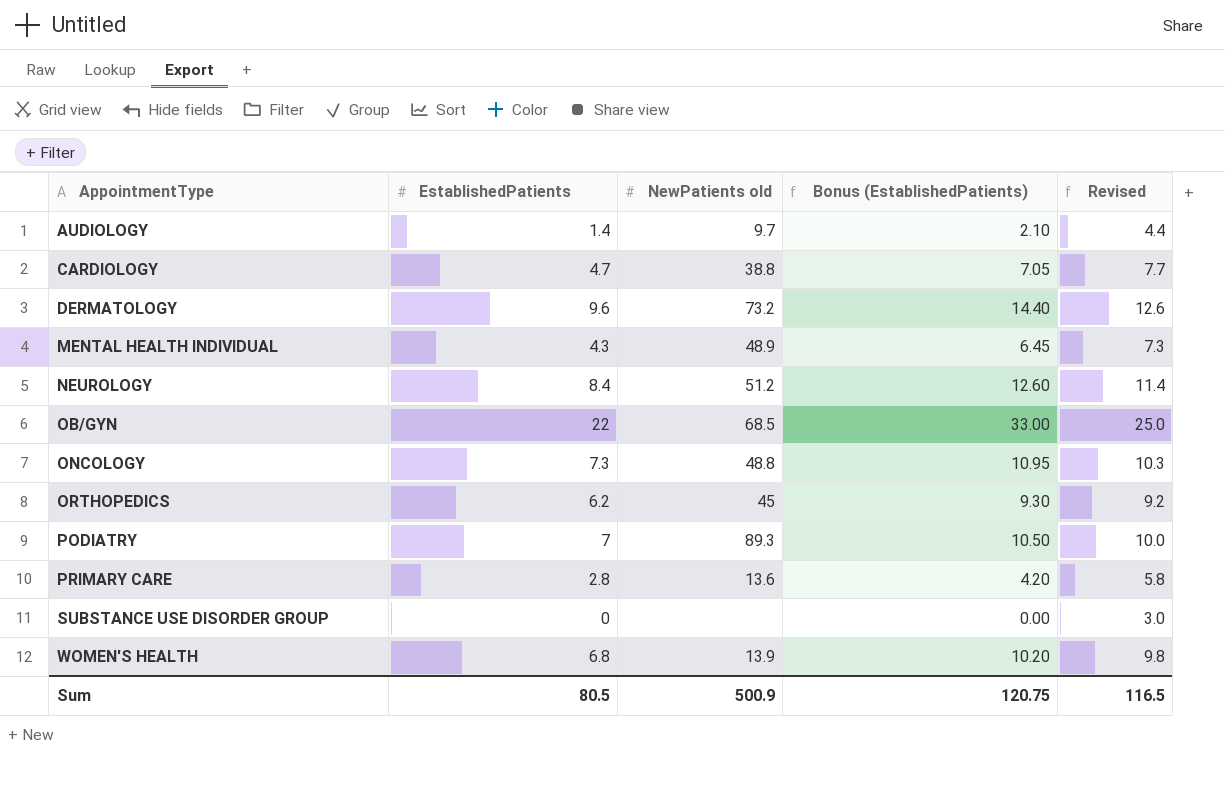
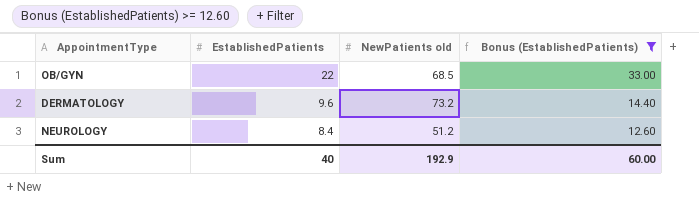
filter: none -> Bonus (EstablishedPatients) >= 12.60
row order: AppointmentType ascending -> EstablishedPatients descending
column Revised | formula: [EstablishedPatients] + 3 -> none
Sum | EstablishedPatients: 80.5 -> 40
Sum | NewPatients old: 500.9 -> 192.9
Sum | Bonus (EstablishedPatients): 120.75 -> 60.00

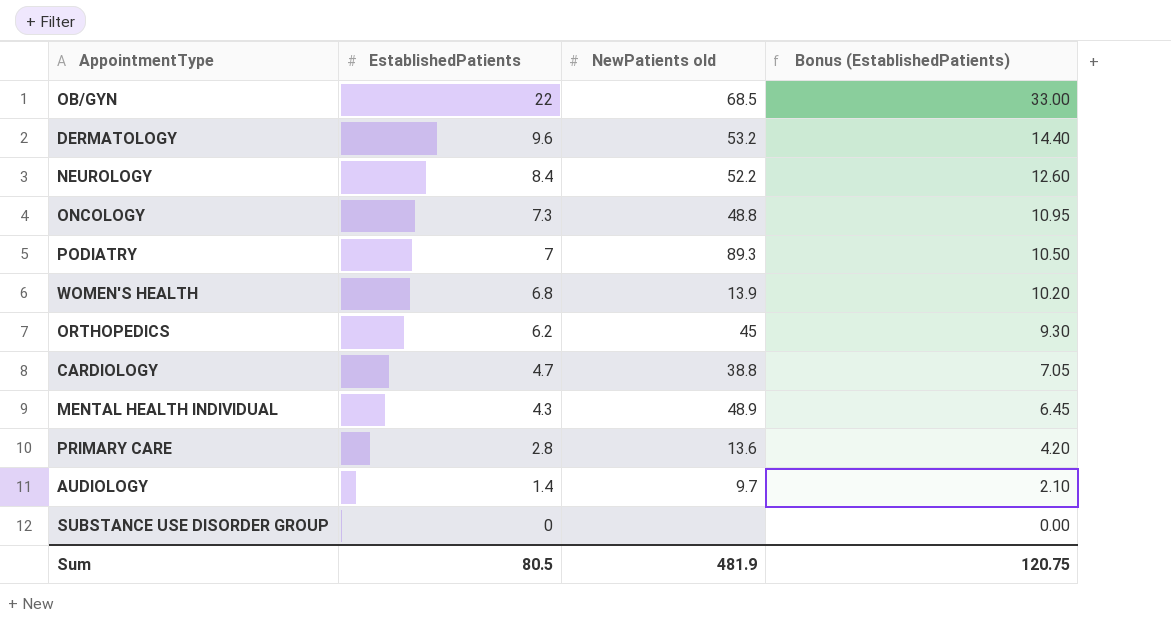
filter: Bonus (EstablishedPatients) >= 12.60 -> none
DERMATOLOGY | NewPatients old: 73.2 -> 53.2
NEUROLOGY | NewPatients old: 51.2 -> 52.2
Sum | EstablishedPatients: 40 -> 80.5
Sum | NewPatients old: 192.9 -> 481.9
Sum | Bonus (EstablishedPatients): 60.00 -> 120.75

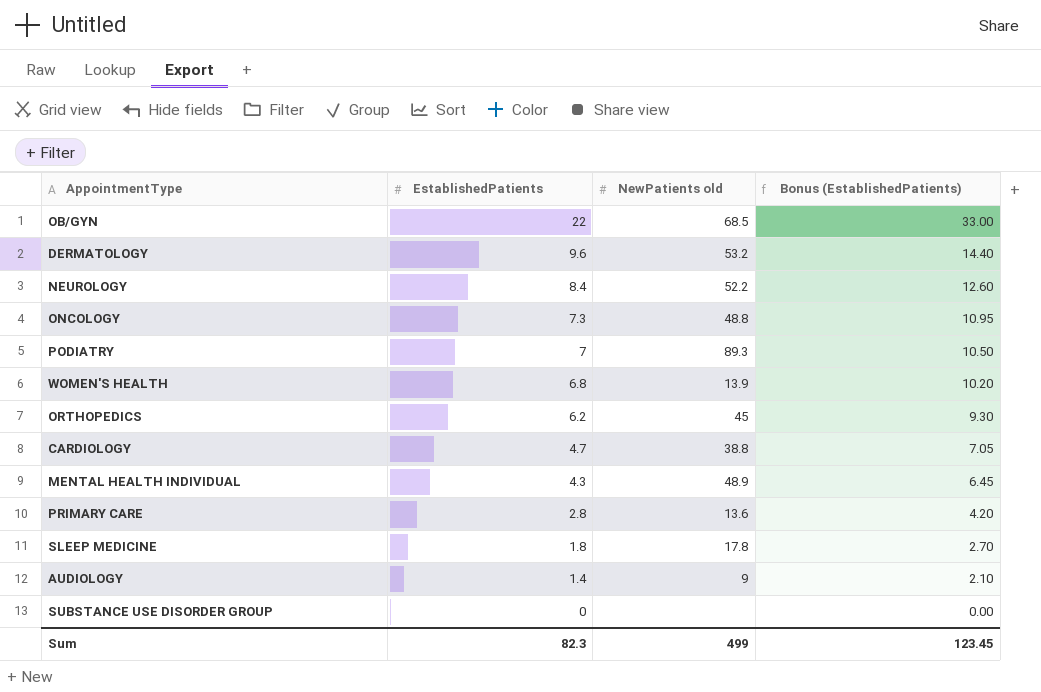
row SLEEP MEDICINE: none -> 1.8 | 17.8 | 2.70
AUDIOLOGY | NewPatients old: 9.7 -> 9
Sum | EstablishedPatients: 80.5 -> 82.3
Sum | NewPatients old: 481.9 -> 499
Sum | Bonus (EstablishedPatients): 120.75 -> 123.45

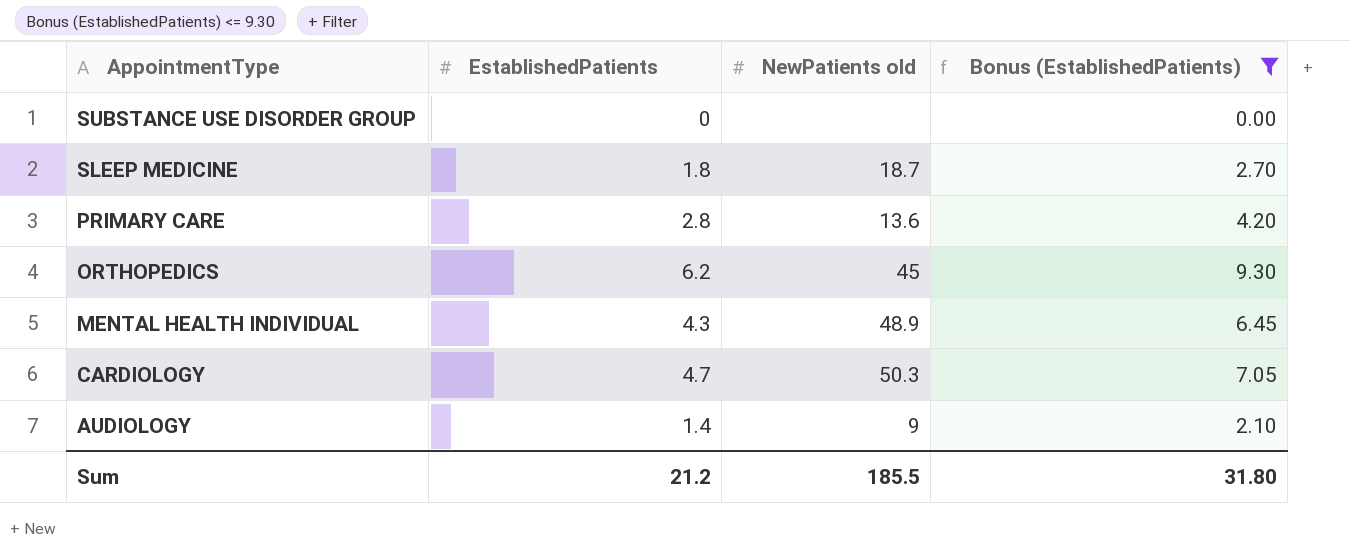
filter: none -> Bonus (EstablishedPatients) <= 9.30
row order: EstablishedPatients descending -> AppointmentType descending
SLEEP MEDICINE | NewPatients old: 17.8 -> 18.7
CARDIOLOGY | NewPatients old: 38.8 -> 50.3
Sum | EstablishedPatients: 82.3 -> 21.2
Sum | NewPatients old: 499 -> 185.5
Sum | Bonus (EstablishedPatients): 123.45 -> 31.80

